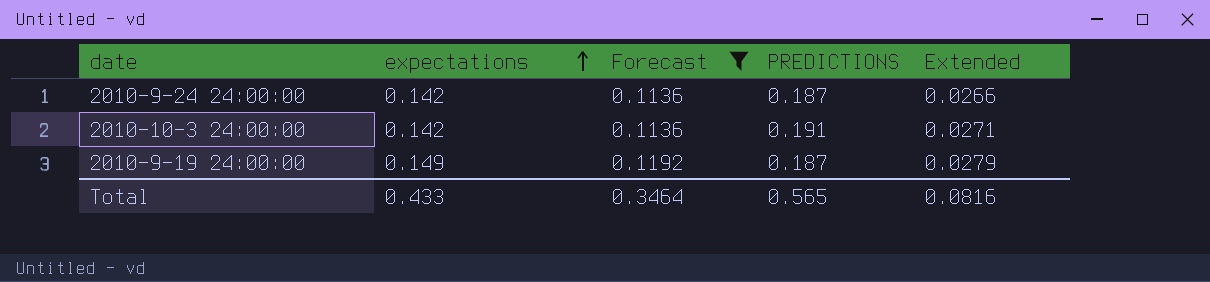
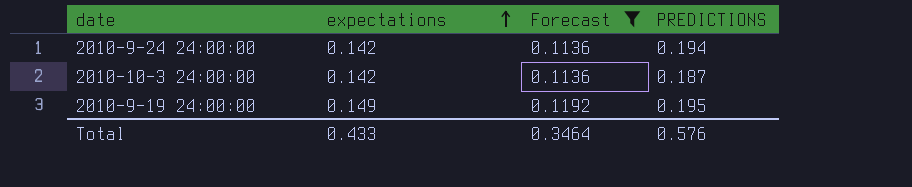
column Extended | formula: [expectations] * [PREDICTIONS] -> none
2010-9-24 24:00:00 | PREDICTIONS: 0.187 -> 0.194
2010-10-3 24:00:00 | PREDICTIONS: 0.191 -> 0.187
2010-9-19 24:00:00 | PREDICTIONS: 0.187 -> 0.195
Total | PREDICTIONS: 0.565 -> 0.576

